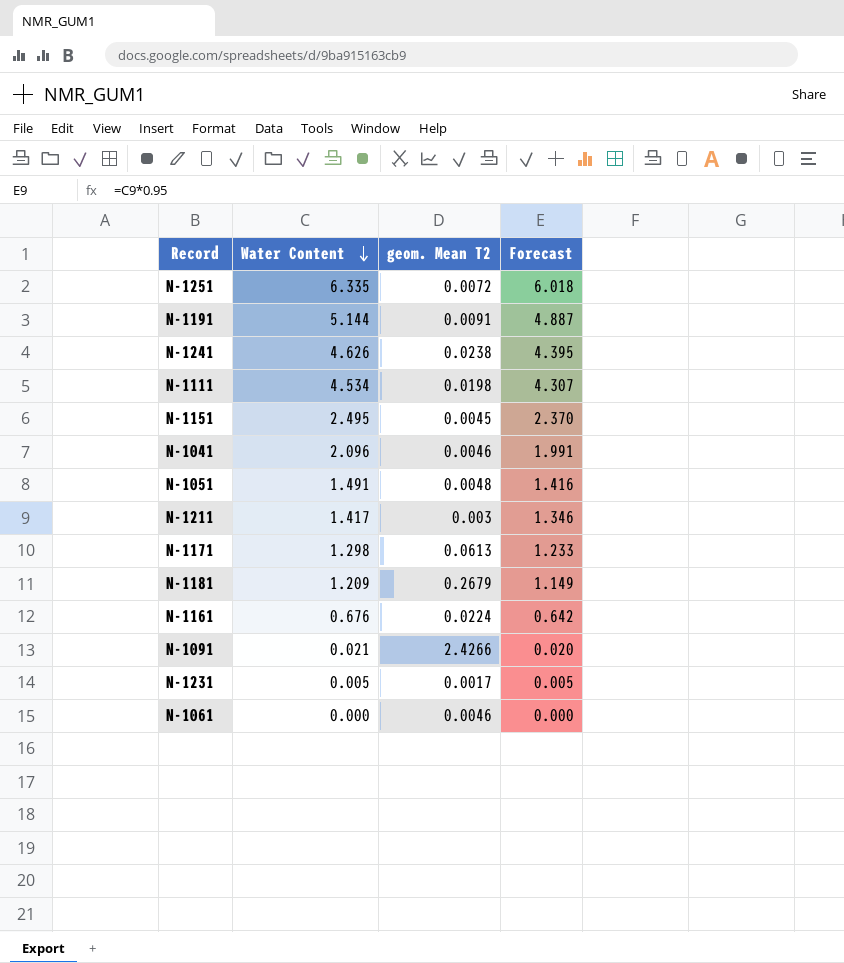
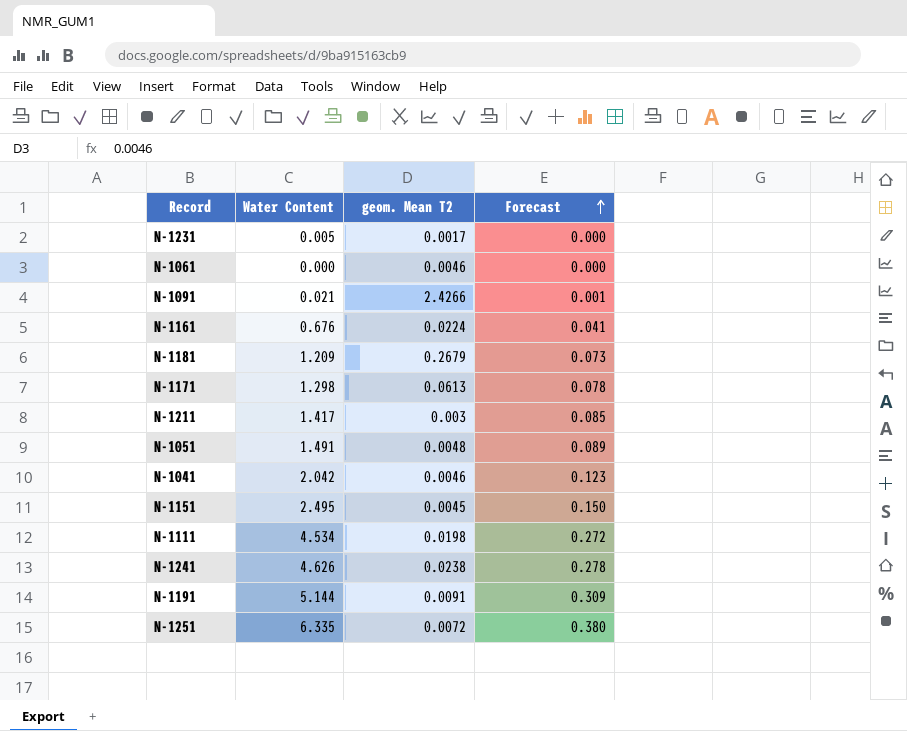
row order: Water Content descending -> Forecast ascending
column Forecast | formula: [Water Content] * 0.95 -> [Water Content] * 0.06
N-1041 | Water Content: 2.096 -> 2.042

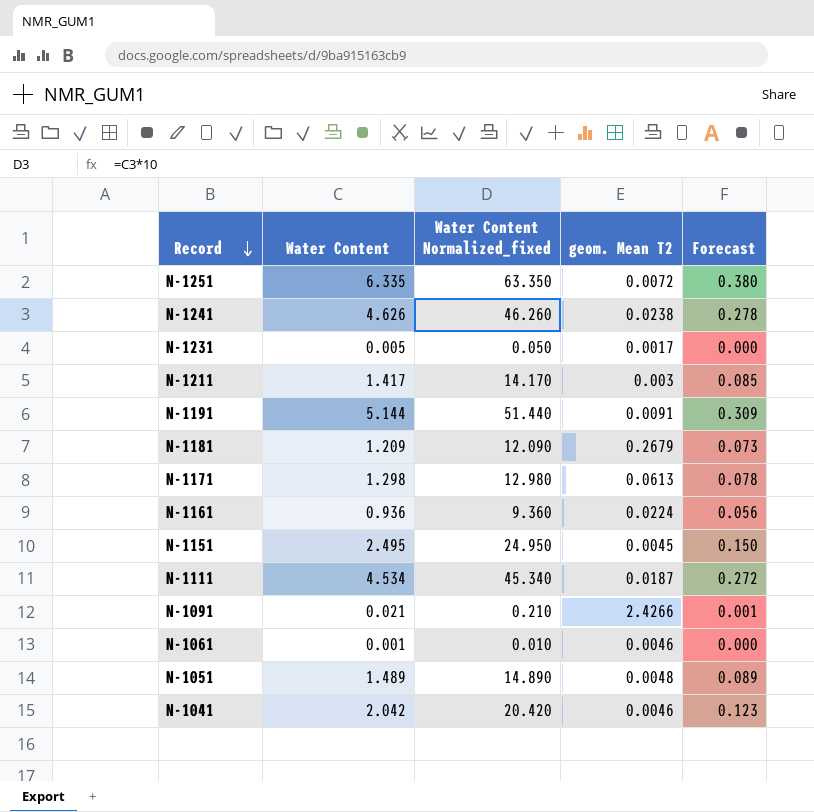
row order: Forecast ascending -> Record descending
column Water Content Normalized_fixed | formula: none -> [Water Content] * 10
N-1161 | Water Content: 0.676 -> 0.936
N-1161 | Forecast: 0.041 -> 0.056
N-1111 | geom. Mean T2: 0.0198 -> 0.0187
N-1061 | Water Content: 0.000 -> 0.001
N-1051 | Water Content: 1.491 -> 1.489

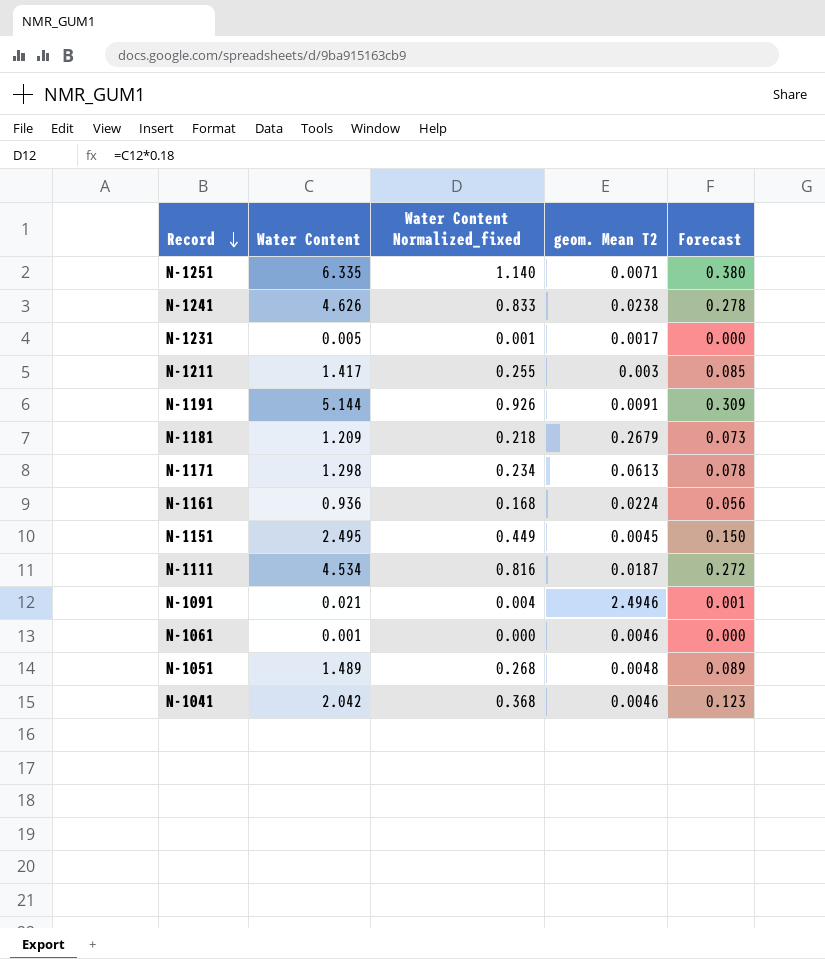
column Water Content Normalized_fixed | formula: [Water Content] * 10 -> [Water Content] * 0.18
N-1251 | geom. Mean T2: 0.0072 -> 0.0071
N-1091 | geom. Mean T2: 2.4266 -> 2.4946

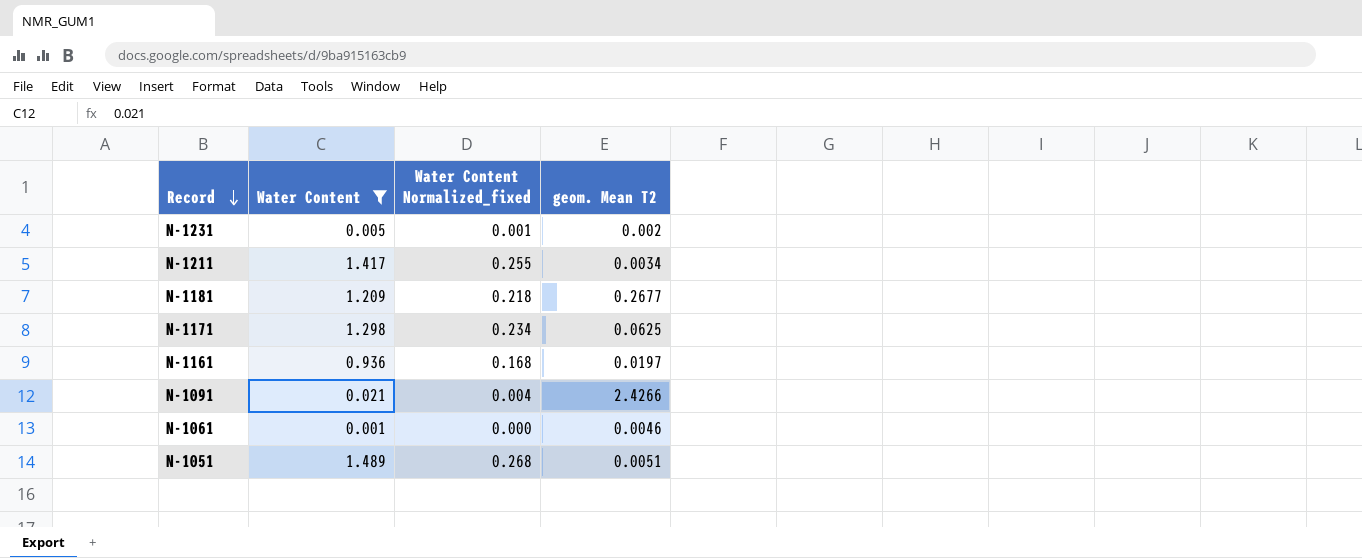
filter: none -> Water Content <= 1.489
column Forecast | formula: [Water Content] * 0.06 -> none
N-1231 | geom. Mean T2: 0.0017 -> 0.002
N-1211 | geom. Mean T2: 0.003 -> 0.0034
N-1181 | geom. Mean T2: 0.2679 -> 0.2677
N-1171 | geom. Mean T2: 0.0613 -> 0.0625
N-1161 | geom. Mean T2: 0.0224 -> 0.0197
N-1091 | geom. Mean T2: 2.4946 -> 2.4266
N-1051 | geom. Mean T2: 0.0048 -> 0.0051

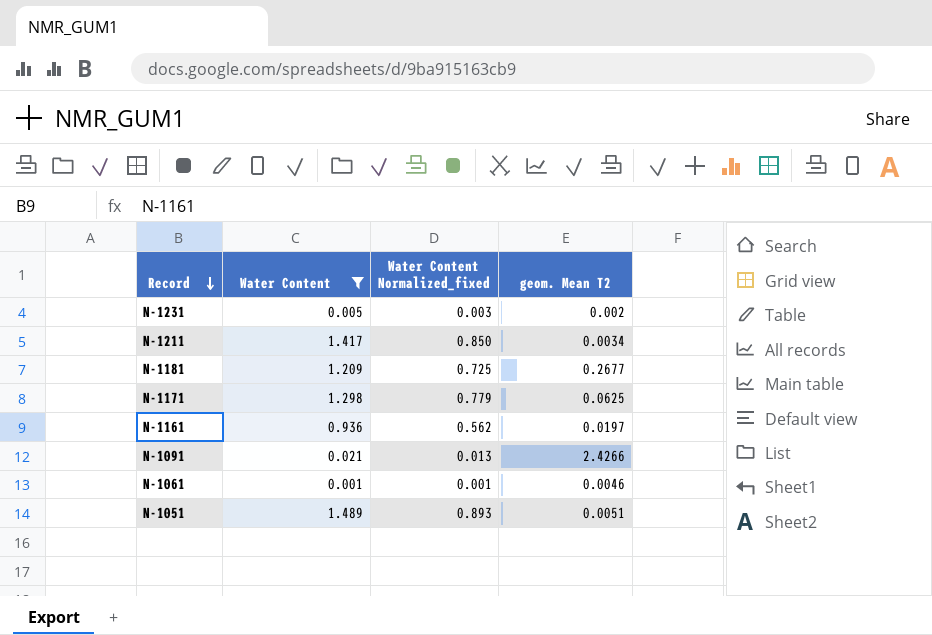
column Water Content Normalized_fixed | formula: [Water Content] * 0.18 -> [Water Content] * 0.6

